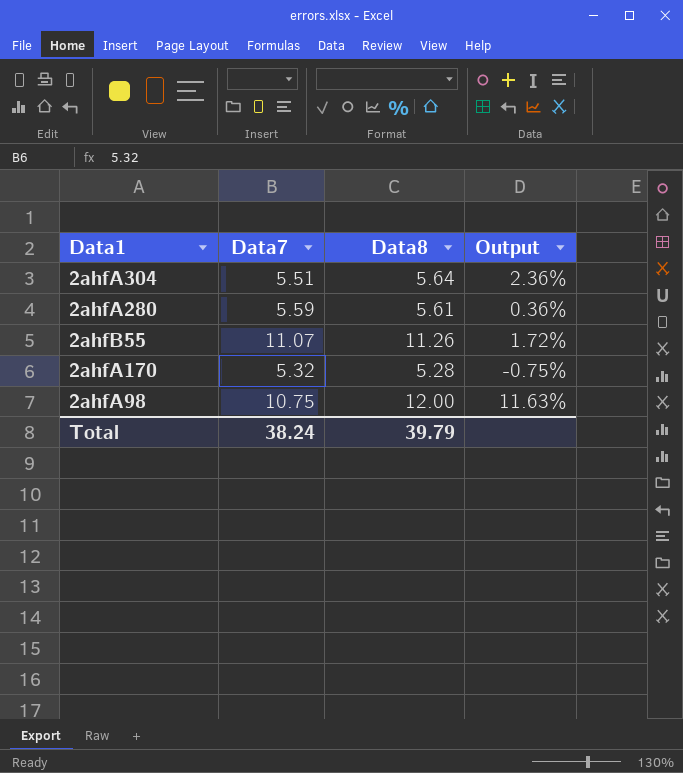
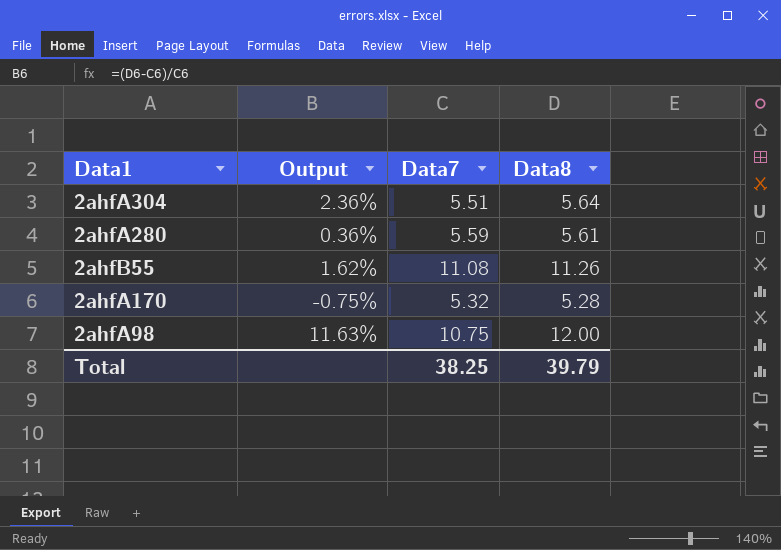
column Output | position: 4 -> 2
2ahfB55 | Output: 1.72% -> 1.62%
2ahfB55 | Data7: 11.07 -> 11.08
Total | Data7: 38.24 -> 38.25

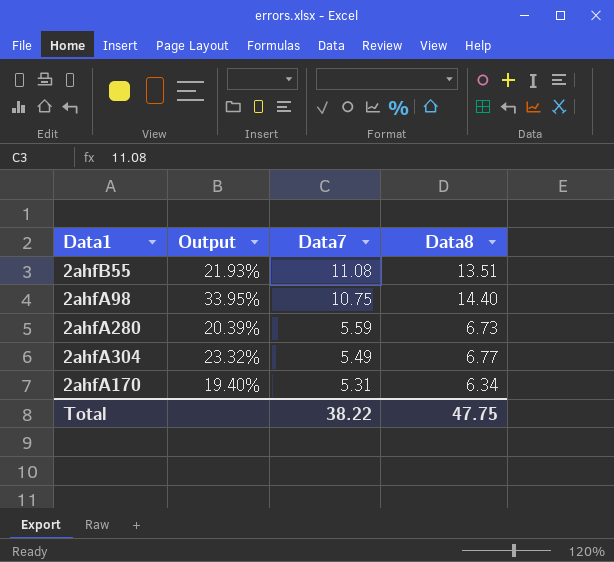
row order: none -> Data7 descending
2ahfB55 | Output: 1.62% -> 21.93%
2ahfB55 | Data8: 11.26 -> 13.51
2ahfA98 | Output: 11.63% -> 33.95%
2ahfA98 | Data8: 12.00 -> 14.40
2ahfA280 | Output: 0.36% -> 20.39%
2ahfA280 | Data8: 5.61 -> 6.73
2ahfA304 | Output: 2.36% -> 23.32%
2ahfA304 | Data7: 5.51 -> 5.49
2ahfA304 | Data8: 5.64 -> 6.77
2ahfA170 | Output: -0.75% -> 19.40%
2ahfA170 | Data7: 5.32 -> 5.31
2ahfA170 | Data8: 5.28 -> 6.34
Total | Data7: 38.25 -> 38.22
Total | Data8: 39.79 -> 47.75

